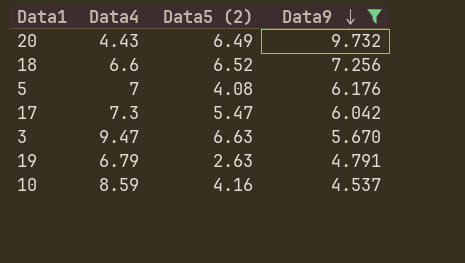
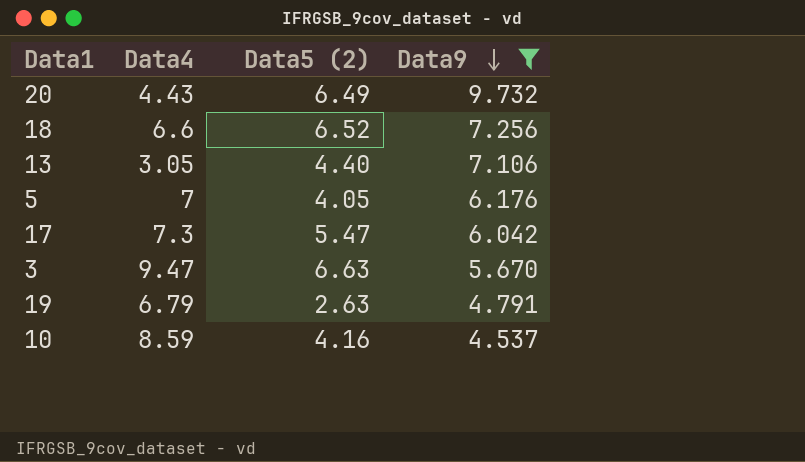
row 13: none -> 3.05 | 4.40 | 7.106
5 | Data5 (2): 4.08 -> 4.05

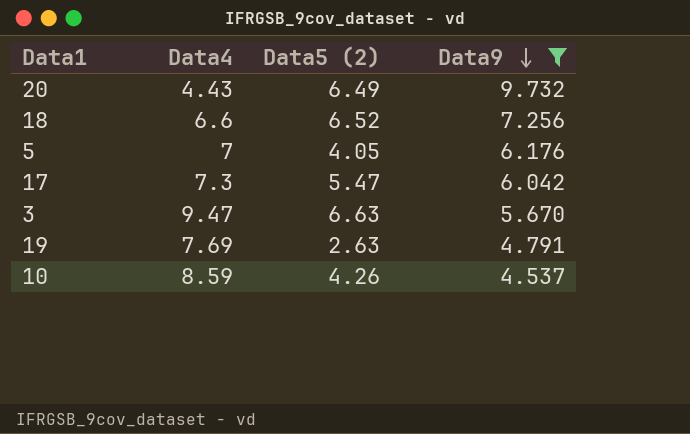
row 13: 3.05 | 4.40 | 7.106 -> none
19 | Data4: 6.79 -> 7.69
10 | Data5 (2): 4.16 -> 4.26

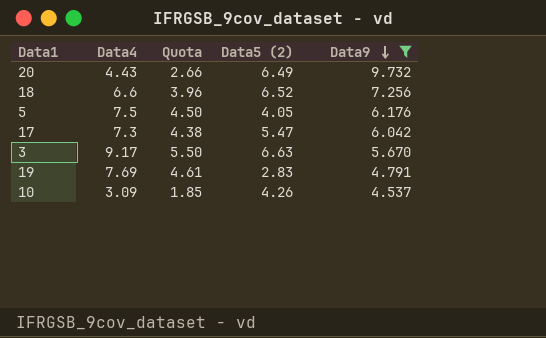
column Quota | formula: none -> [Data4] * 0.6
5 | Data4: 7 -> 7.5
3 | Data4: 9.47 -> 9.17
19 | Data5 (2): 2.63 -> 2.83
10 | Data4: 8.59 -> 3.09

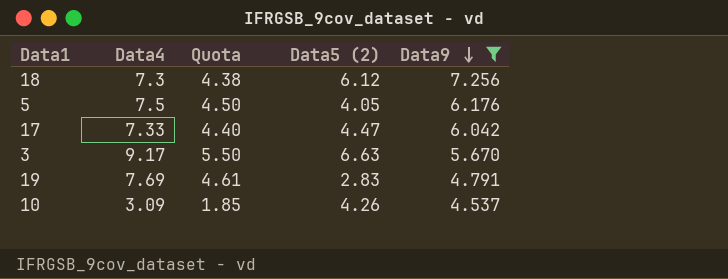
row 20: 4.43 | 2.66 | 6.49 | 9.732 -> none
18 | Data4: 6.6 -> 7.3
18 | Quota: 3.96 -> 4.38
18 | Data5 (2): 6.52 -> 6.12
17 | Data4: 7.3 -> 7.33
17 | Quota: 4.38 -> 4.40
17 | Data5 (2): 5.47 -> 4.47

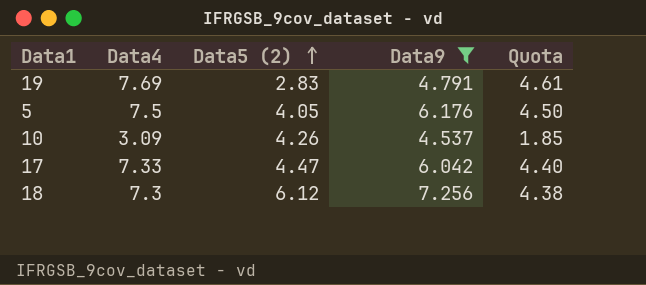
row order: Data9 descending -> Data5 (2) ascending
column Quota | position: 3 -> 5
row 3: 9.17 | 5.50 | 6.63 | 5.670 -> none

